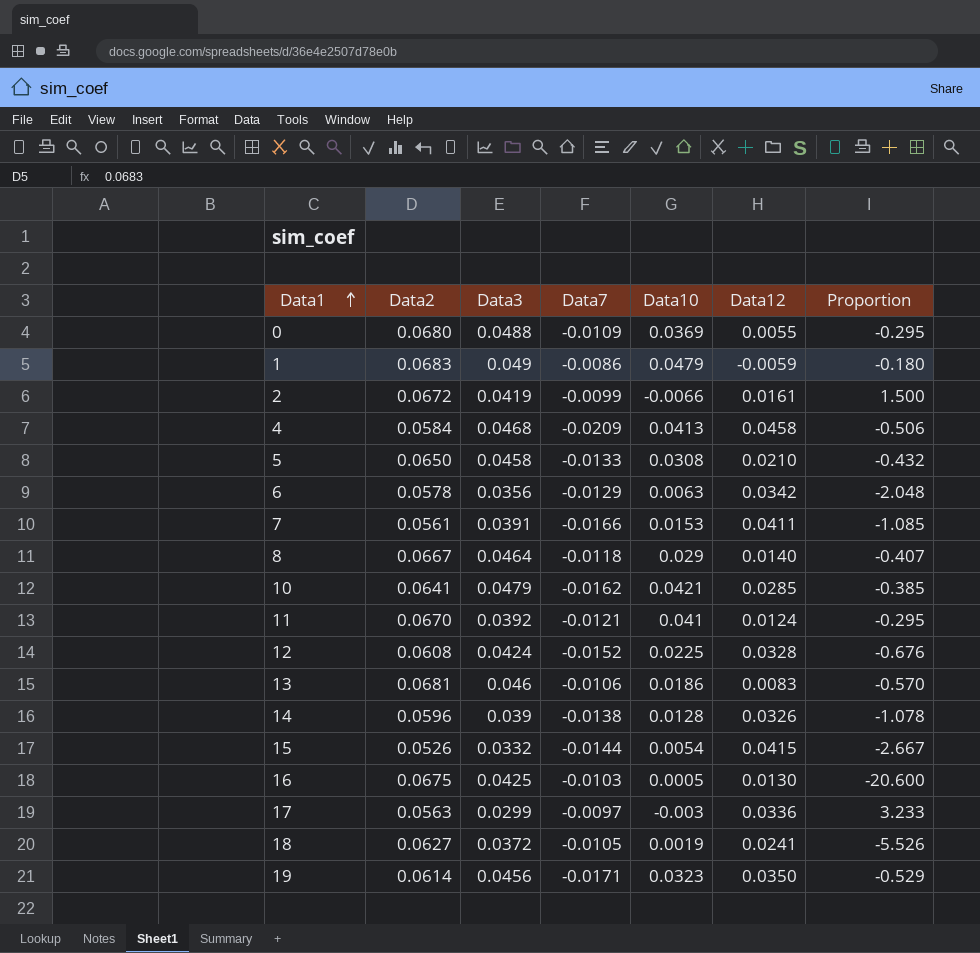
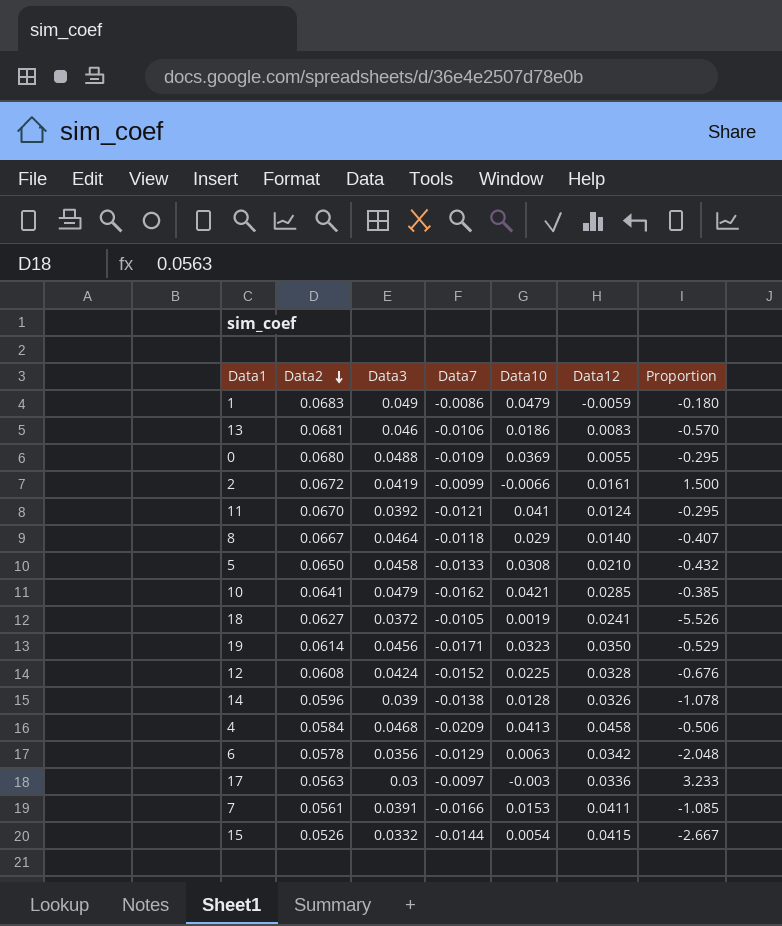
row order: Data1 ascending -> Data2 descending
row 16: 0.0675 | 0.0425 | -0.0103 | 0.0005 | 0.0130 | -20.600 -> none
17 | Data3: 0.0299 -> 0.03

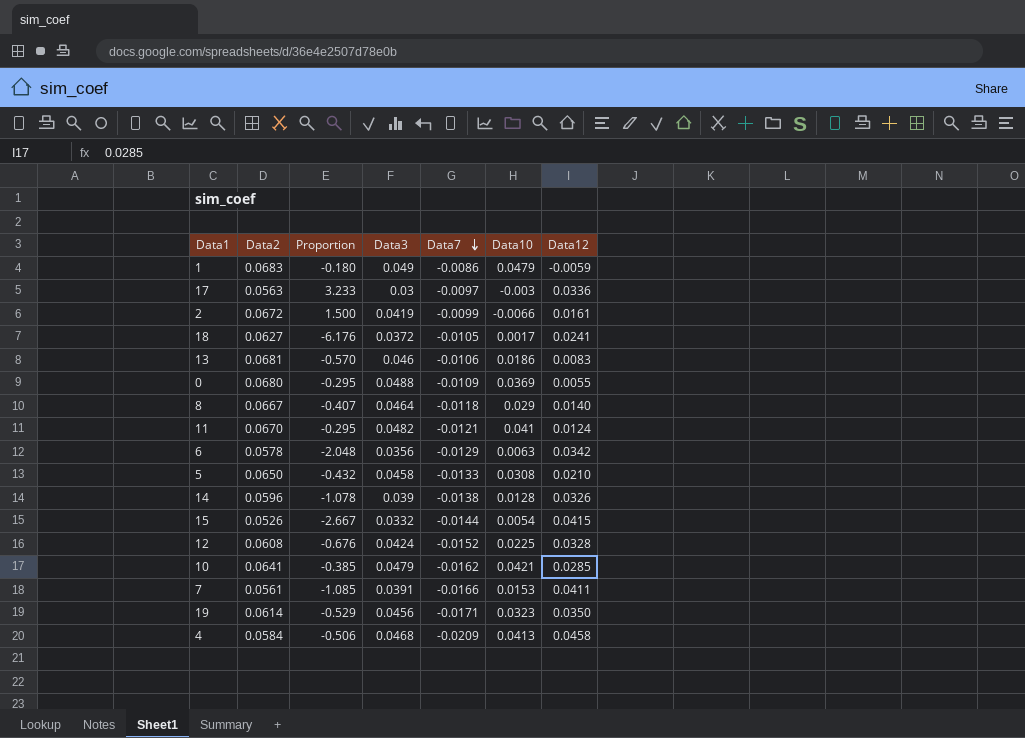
row order: Data2 descending -> Data7 descending
column Proportion | position: 7 -> 3
18 | Proportion: -5.526 -> -6.176
18 | Data10: 0.0019 -> 0.0017
11 | Data3: 0.0392 -> 0.0482

